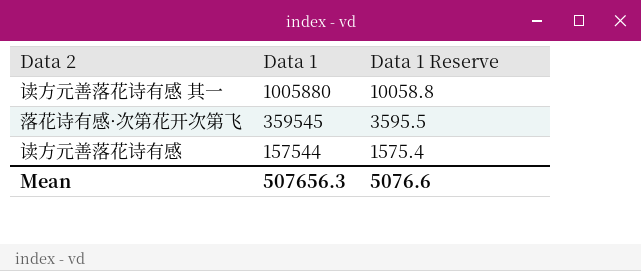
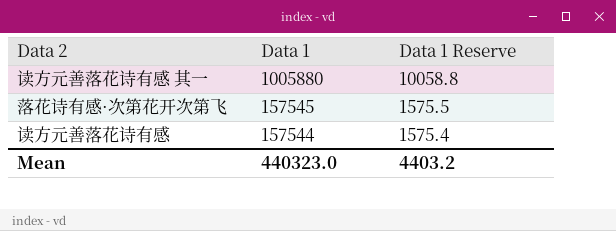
落花诗有感·次第花开次第飞 | Data 1: 359545 -> 157545
落花诗有感·次第花开次第飞 | Data 1 Reserve: 3595.5 -> 1575.5
Mean | Data 1: 507656.3 -> 440323.0
Mean | Data 1 Reserve: 5076.6 -> 4403.2

